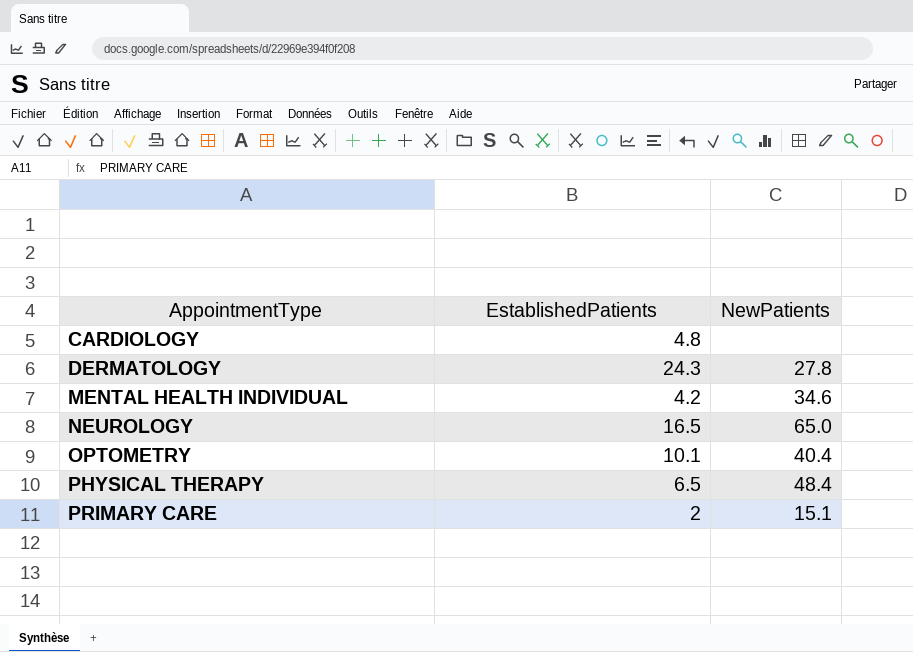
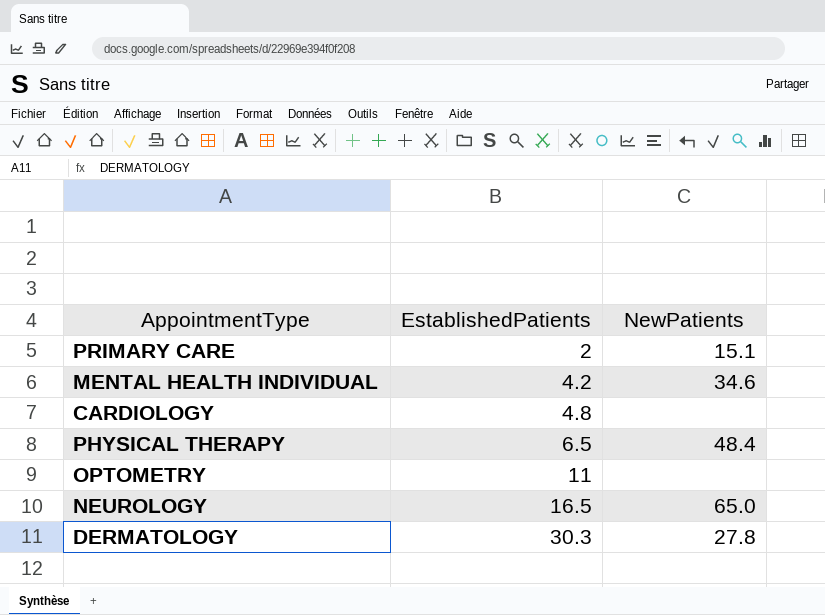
row order: AppointmentType ascending -> EstablishedPatients ascending
OPTOMETRY | EstablishedPatients: 10.1 -> 11
OPTOMETRY | NewPatients: 40.4 -> none
DERMATOLOGY | EstablishedPatients: 24.3 -> 30.3

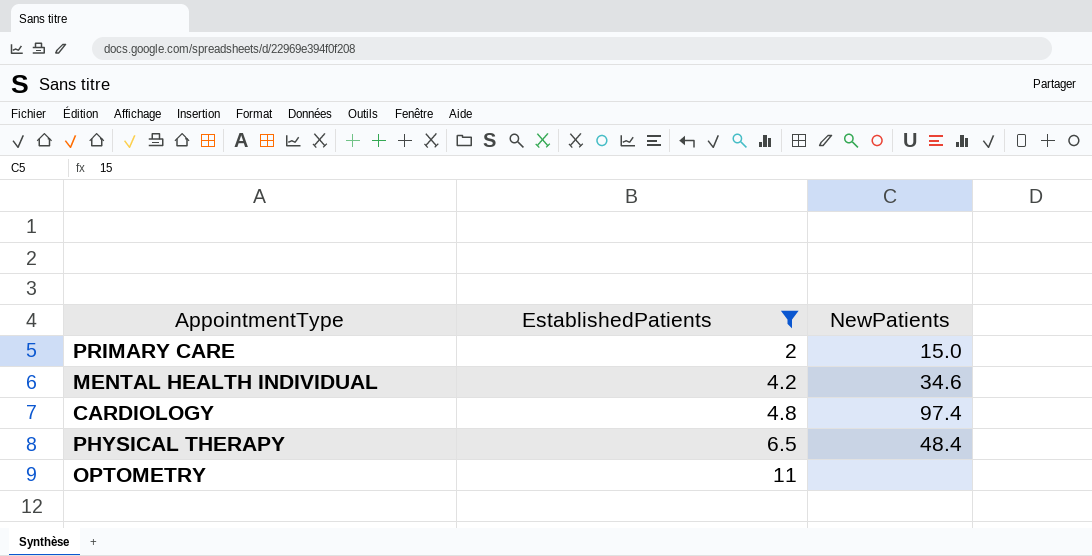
filter: none -> EstablishedPatients <= 11
PRIMARY CARE | NewPatients: 15.1 -> 15.0
CARDIOLOGY | NewPatients: none -> 97.4

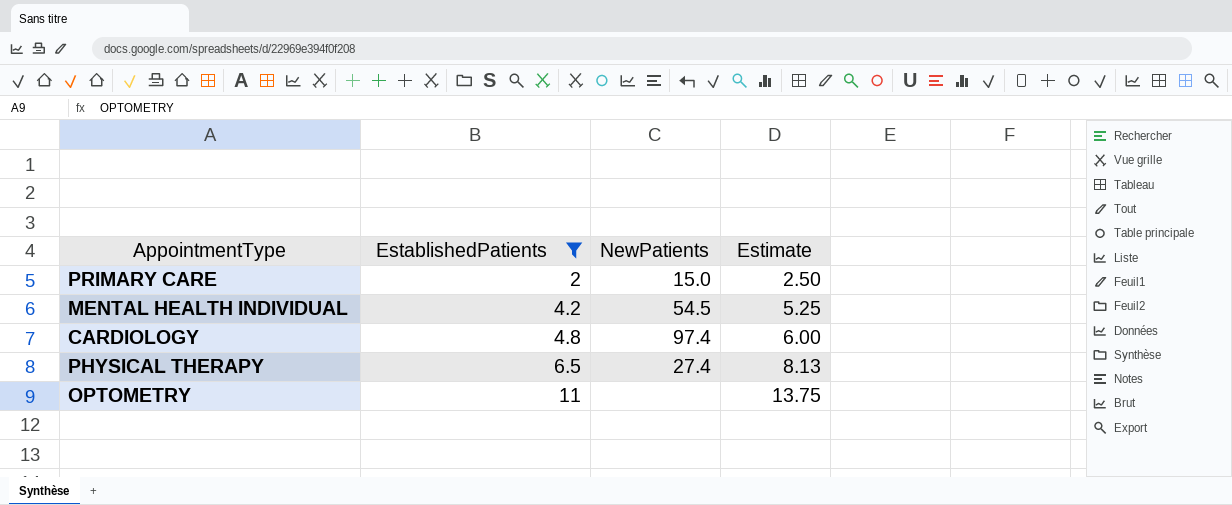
column Estimate | formula: none -> [EstablishedPatients] * 1.25
MENTAL HEALTH INDIVIDUAL | NewPatients: 34.6 -> 54.5
PHYSICAL THERAPY | NewPatients: 48.4 -> 27.4

